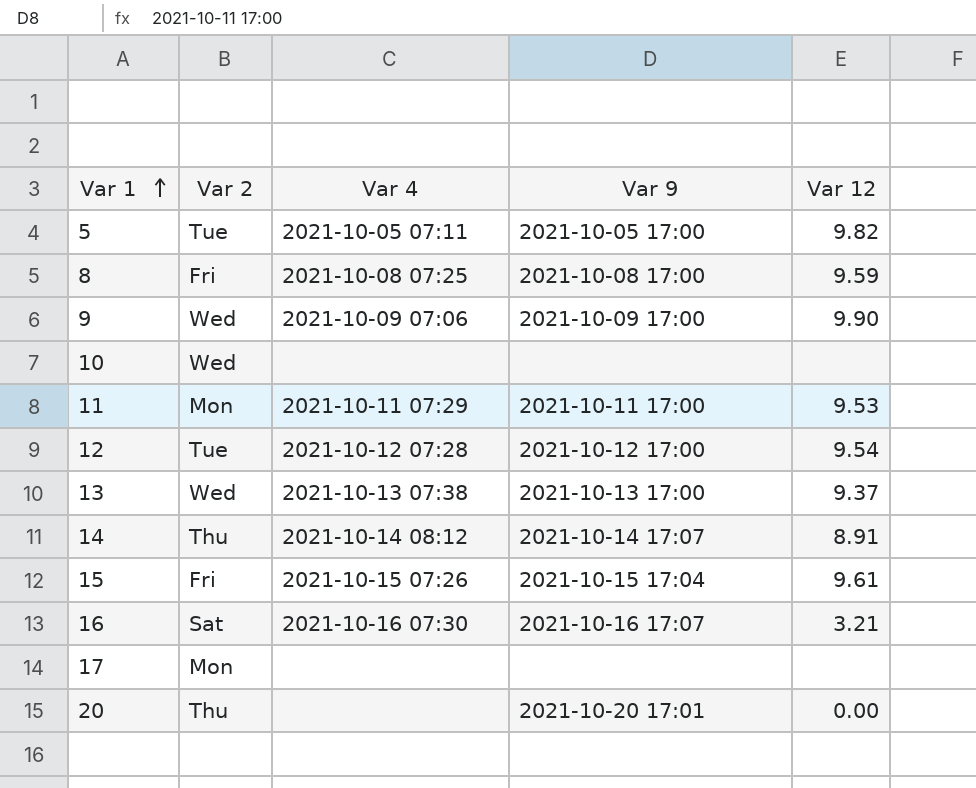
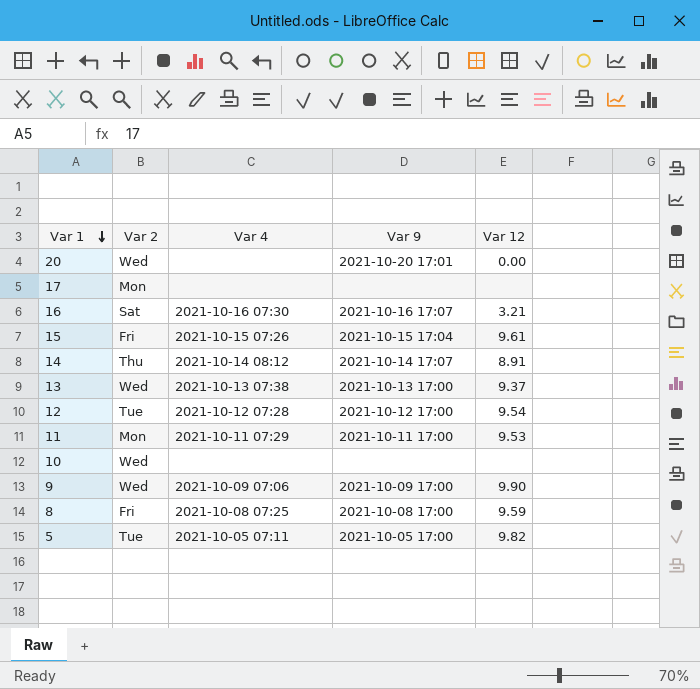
row order: Var 1 ascending -> Var 1 descending
20 | Var 2: Thu -> Wed

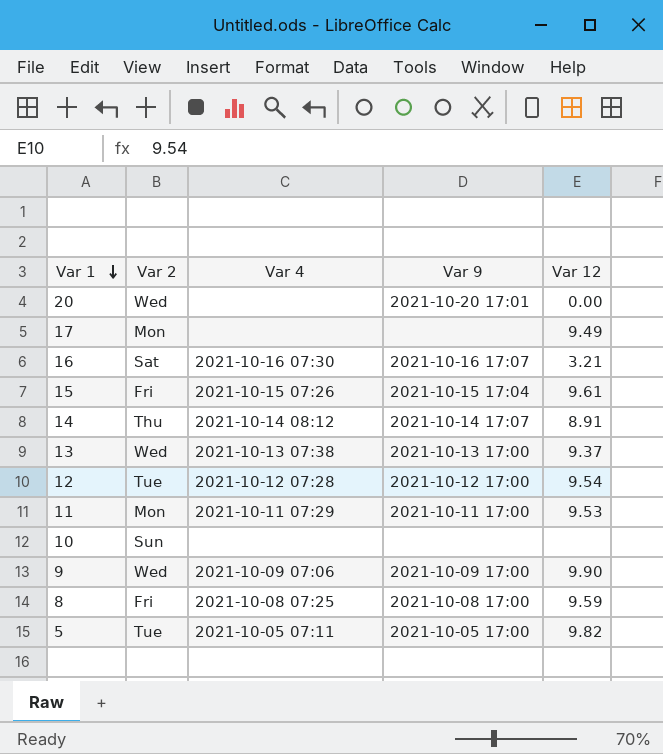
17 | Var 12: none -> 9.49
10 | Var 2: Wed -> Sun

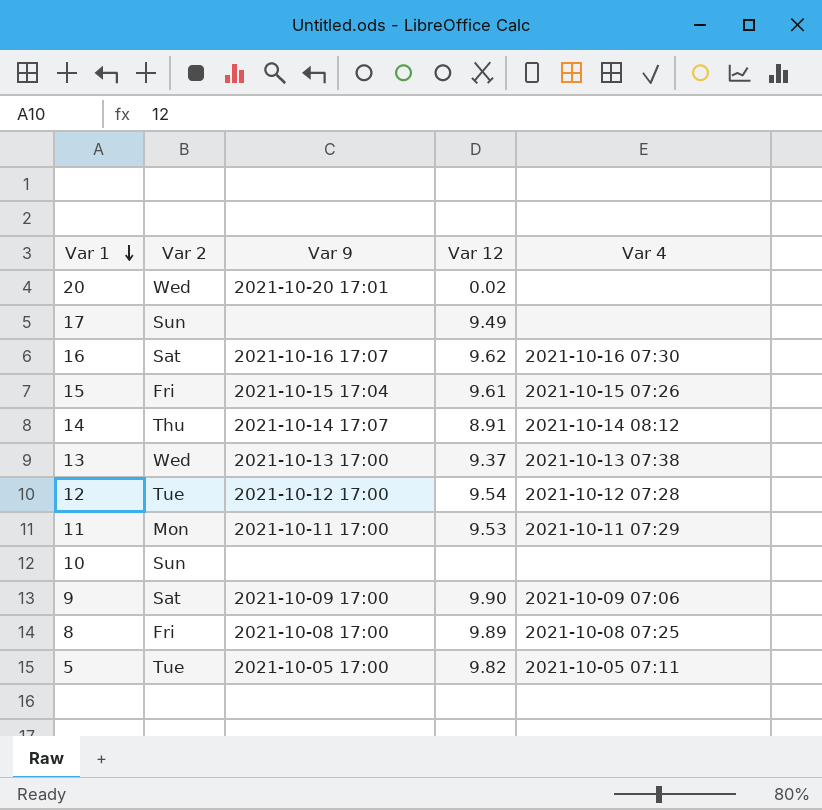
column Var 4 | position: 3 -> 5
20 | Var 12: 0.00 -> 0.02
17 | Var 2: Mon -> Sun
16 | Var 12: 3.21 -> 9.62
9 | Var 2: Wed -> Sat
8 | Var 12: 9.59 -> 9.89

